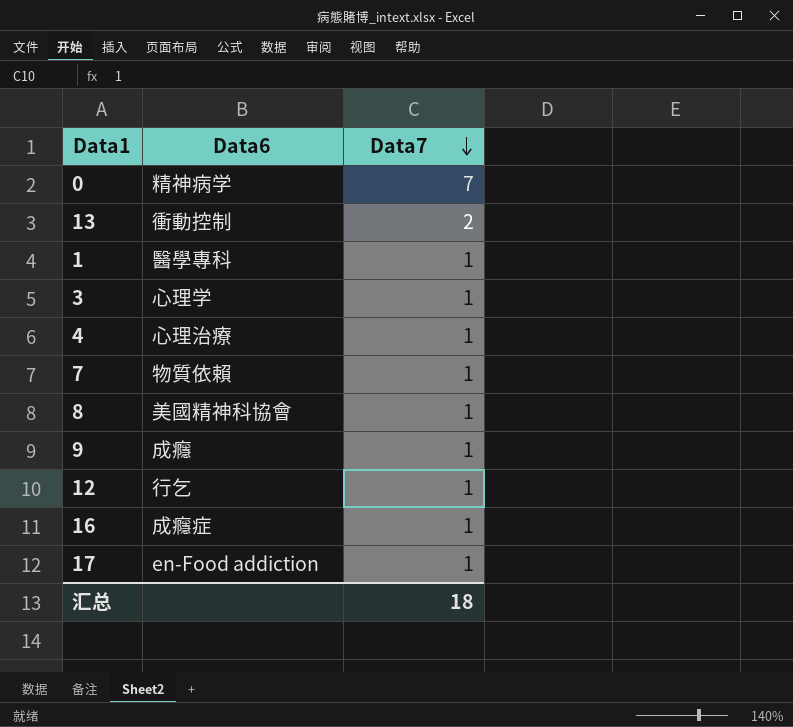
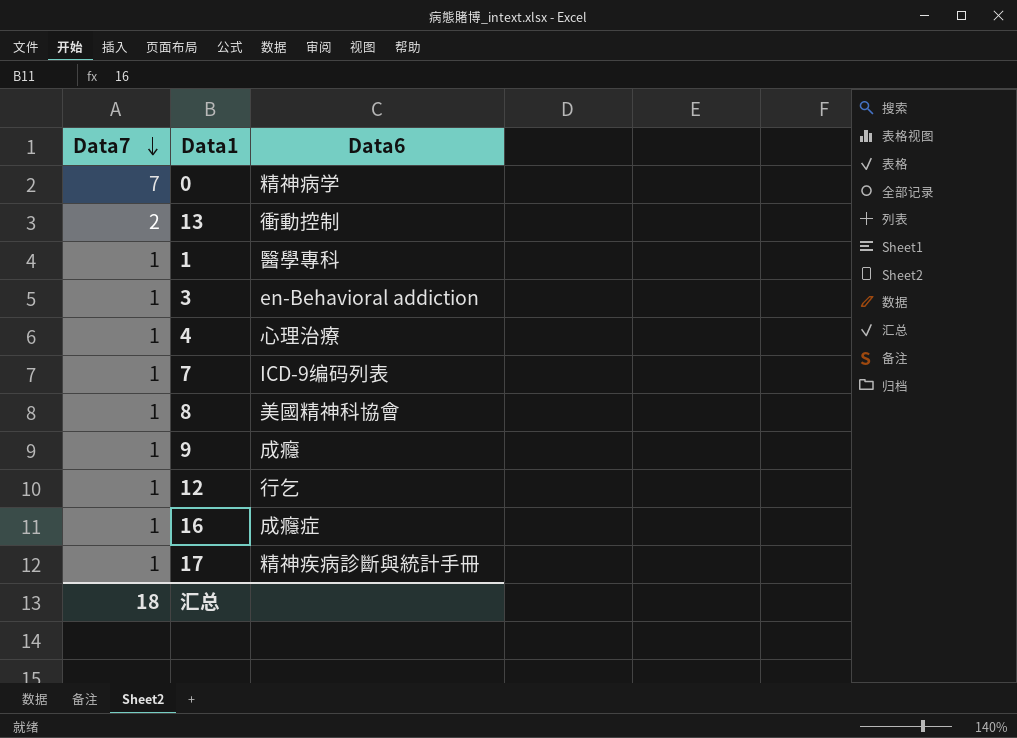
column Data7 | position: 3 -> 1
3 | Data6: 心理学 -> en-Behavioral addiction
7 | Data6: 物質依賴 -> ICD-9编码列表
17 | Data6: en-Food addiction -> 精神疾病診斷與統計手冊

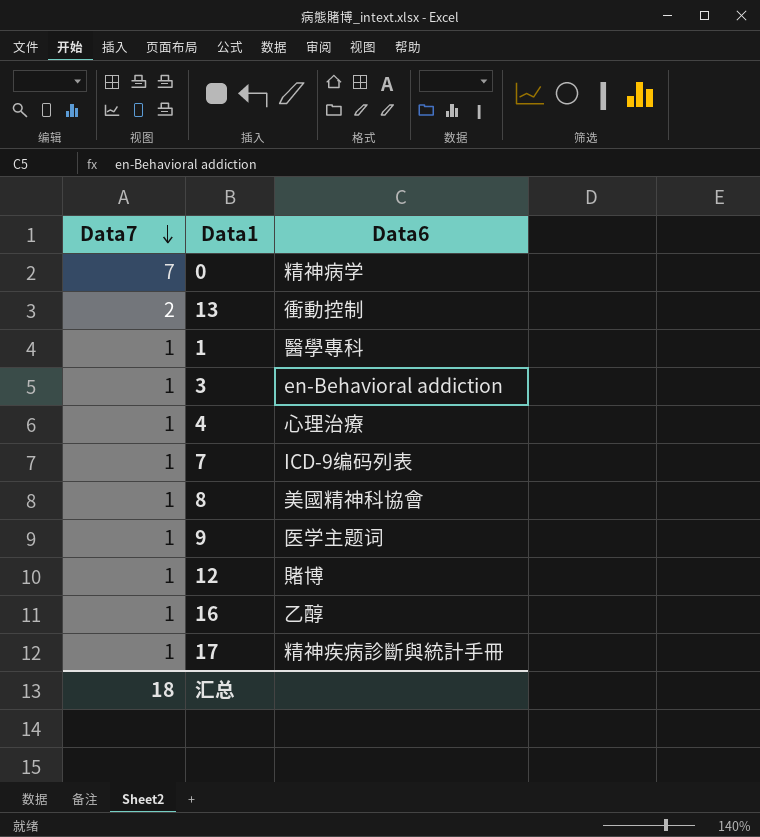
9 | Data6: 成癮 -> 医学主题词
12 | Data6: 行乞 -> 賭博
16 | Data6: 成癮症 -> 乙醇

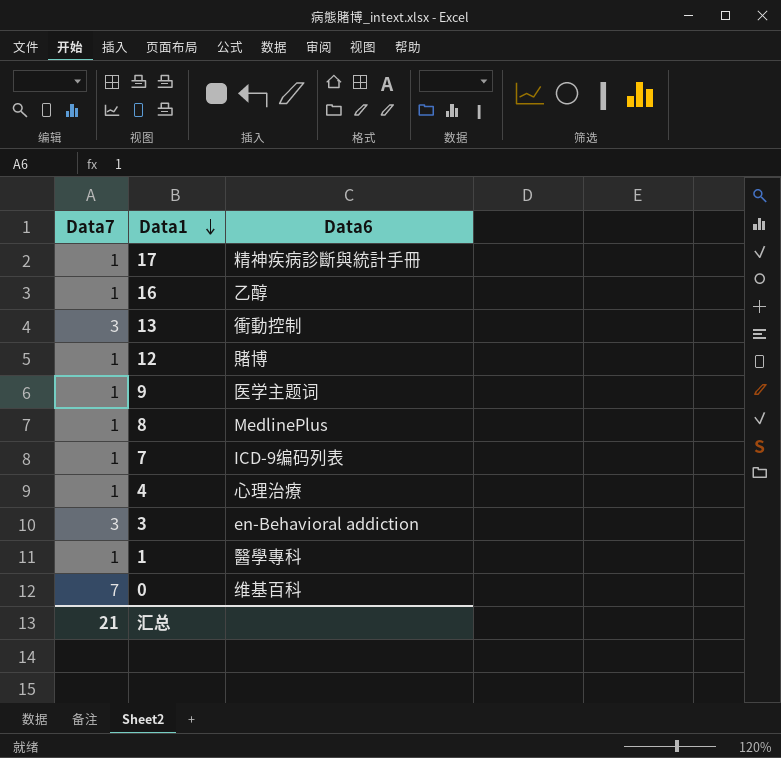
row order: Data7 descending -> Data1 descending
13 | Data7: 2 -> 3
8 | Data6: 美國精神科協會 -> MedlinePlus
3 | Data7: 1 -> 3
0 | Data6: 精神病学 -> 维基百科
汇总 | Data7: 18 -> 21

